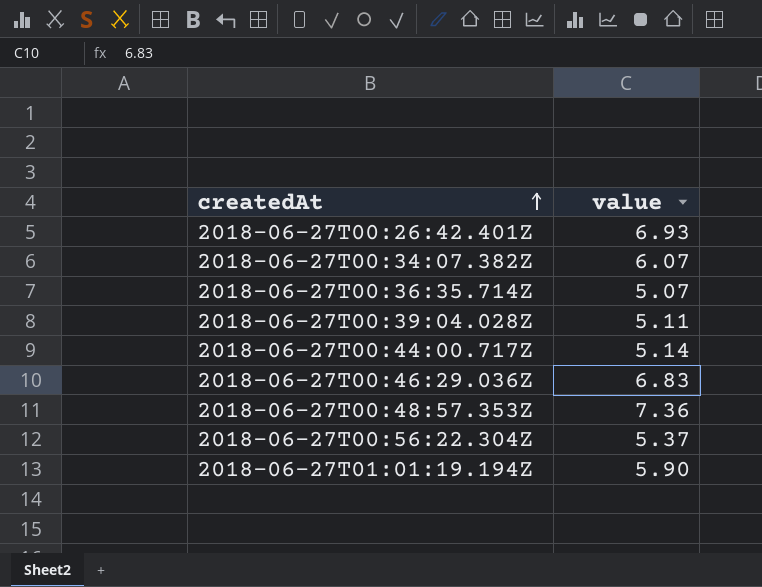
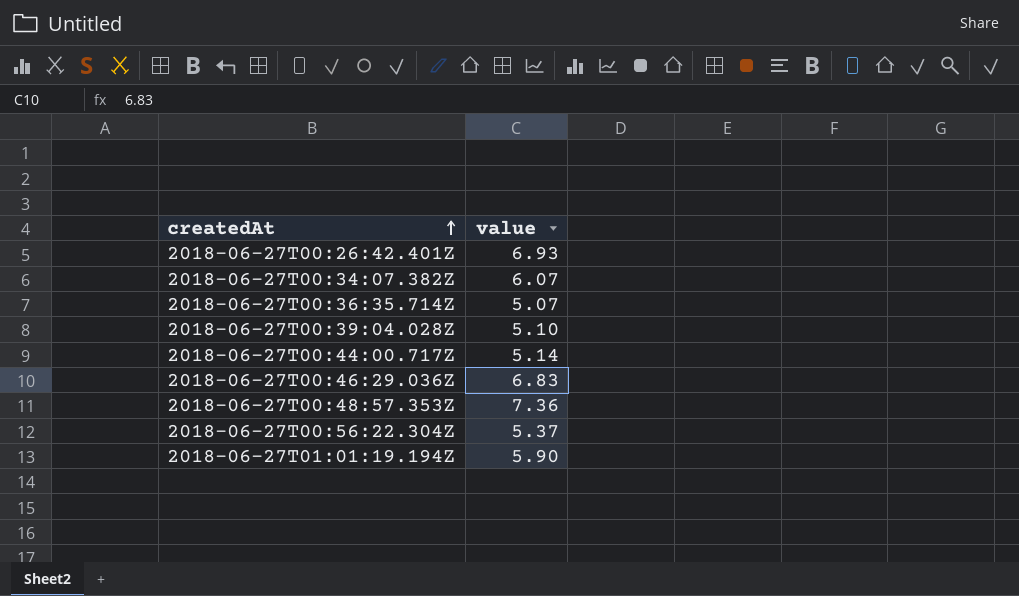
2018-06-27T00:39:04.028Z | value: 5.11 -> 5.10

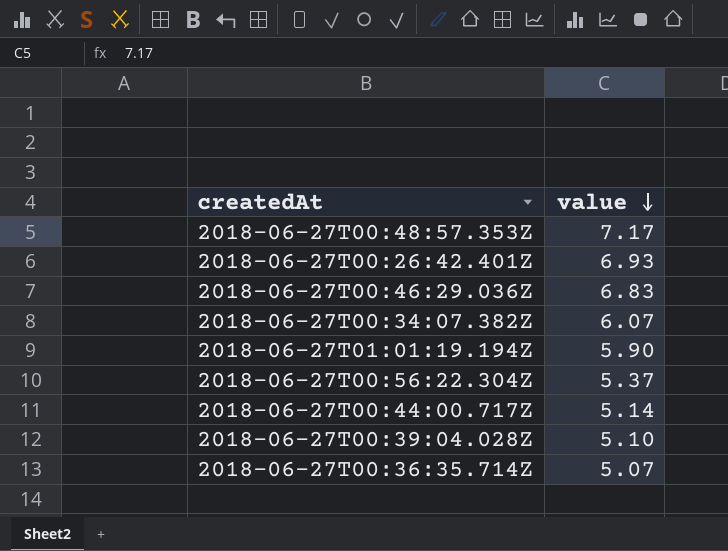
row order: createdAt ascending -> value descending
2018-06-27T00:48:57.353Z | value: 7.36 -> 7.17

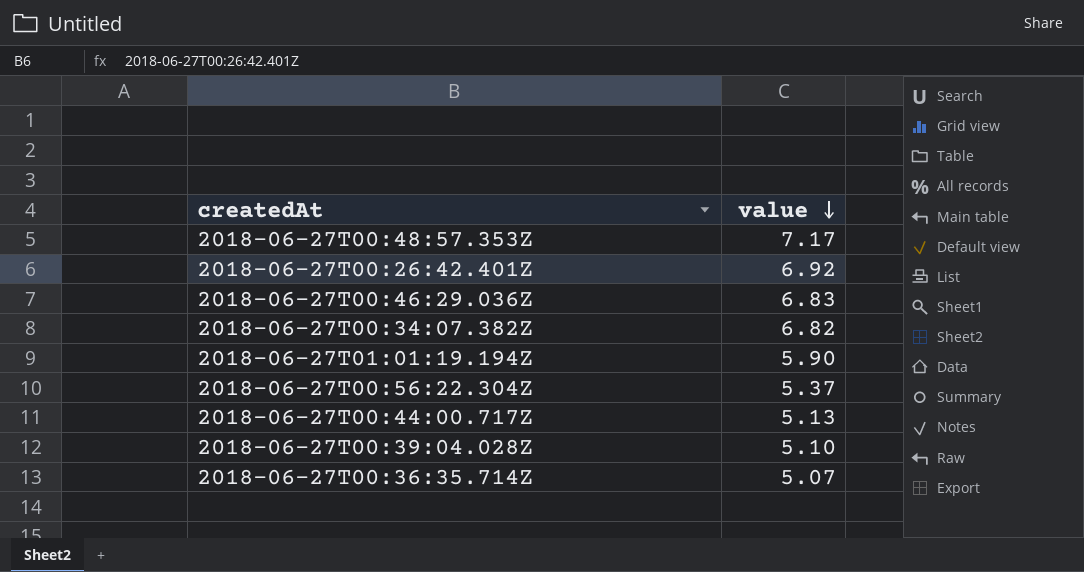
2018-06-27T00:26:42.401Z | value: 6.93 -> 6.92
2018-06-27T00:34:07.382Z | value: 6.07 -> 6.82
2018-06-27T00:44:00.717Z | value: 5.14 -> 5.13

